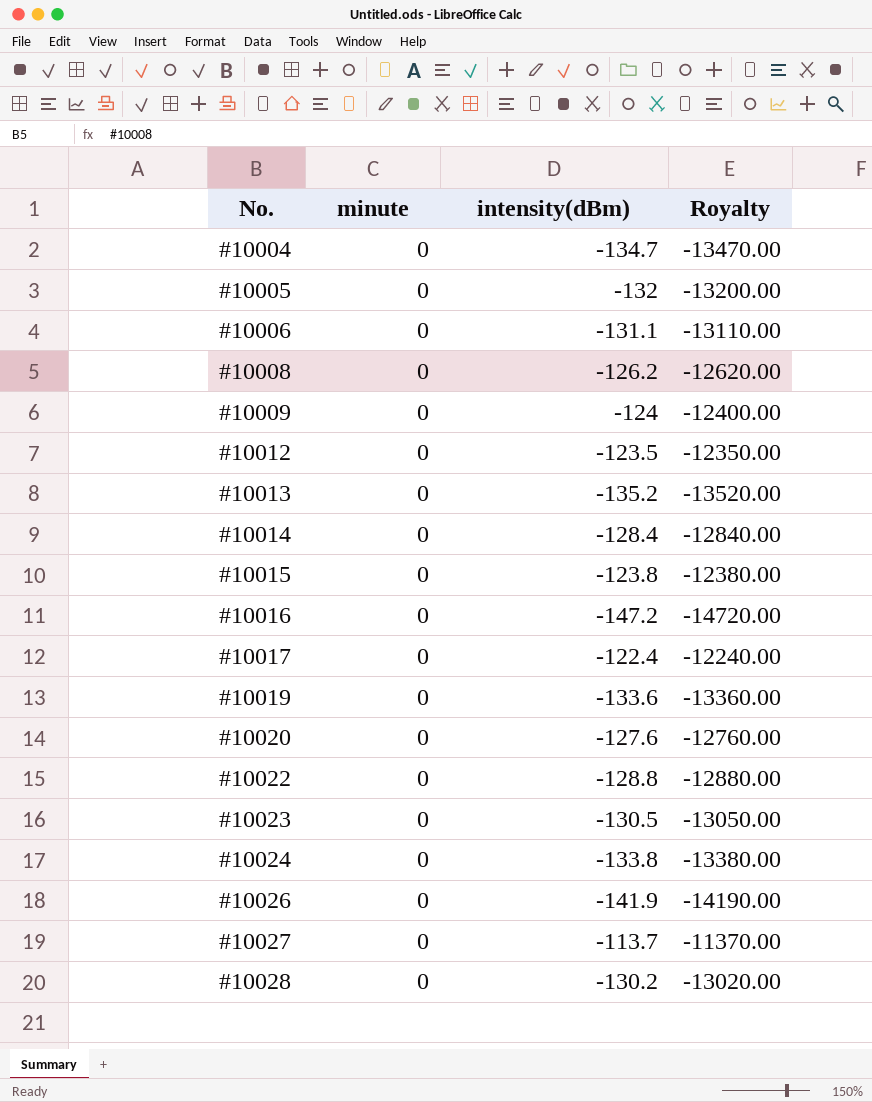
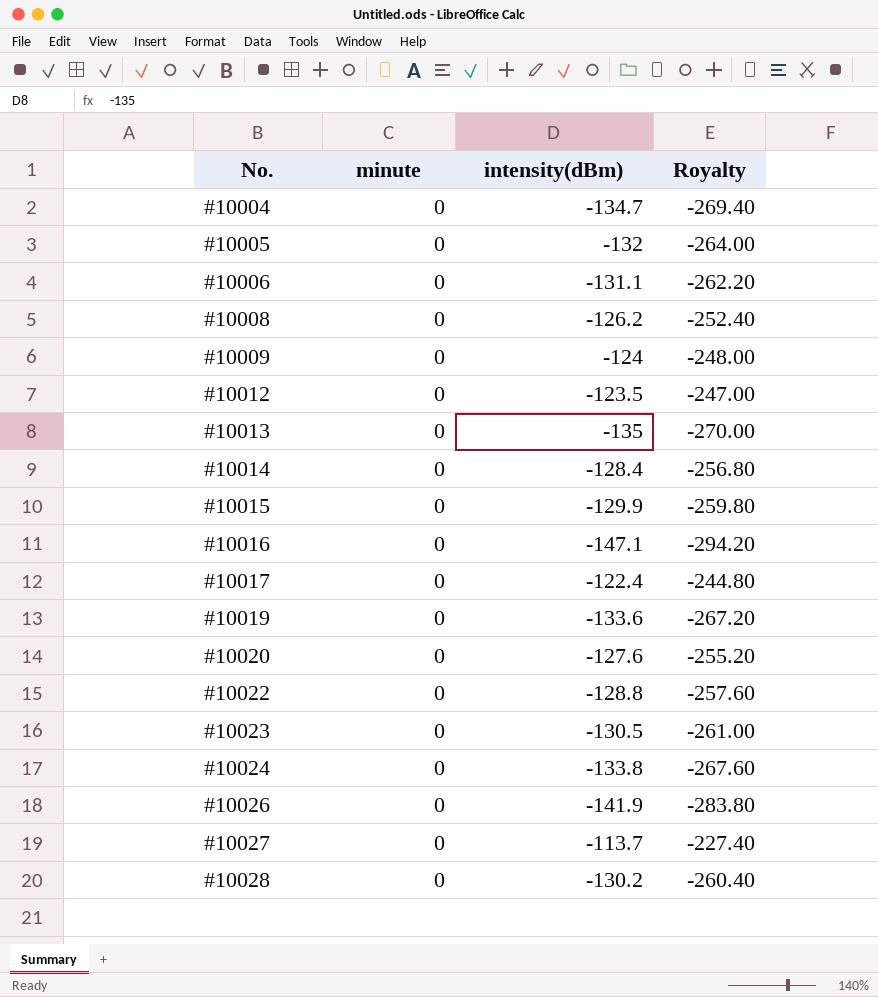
column Royalty | formula: [intensity(dBm)] * 100 -> [intensity(dBm)] * 2
#10013 | intensity(dBm): -135.2 -> -135
#10015 | intensity(dBm): -123.8 -> -129.9
#10016 | intensity(dBm): -147.2 -> -147.1

